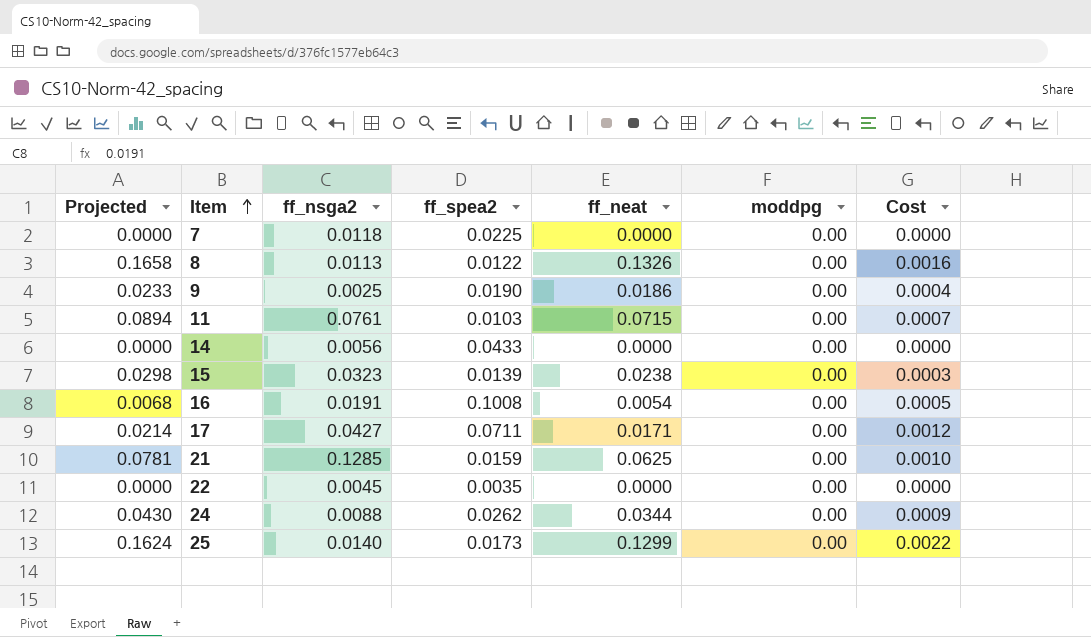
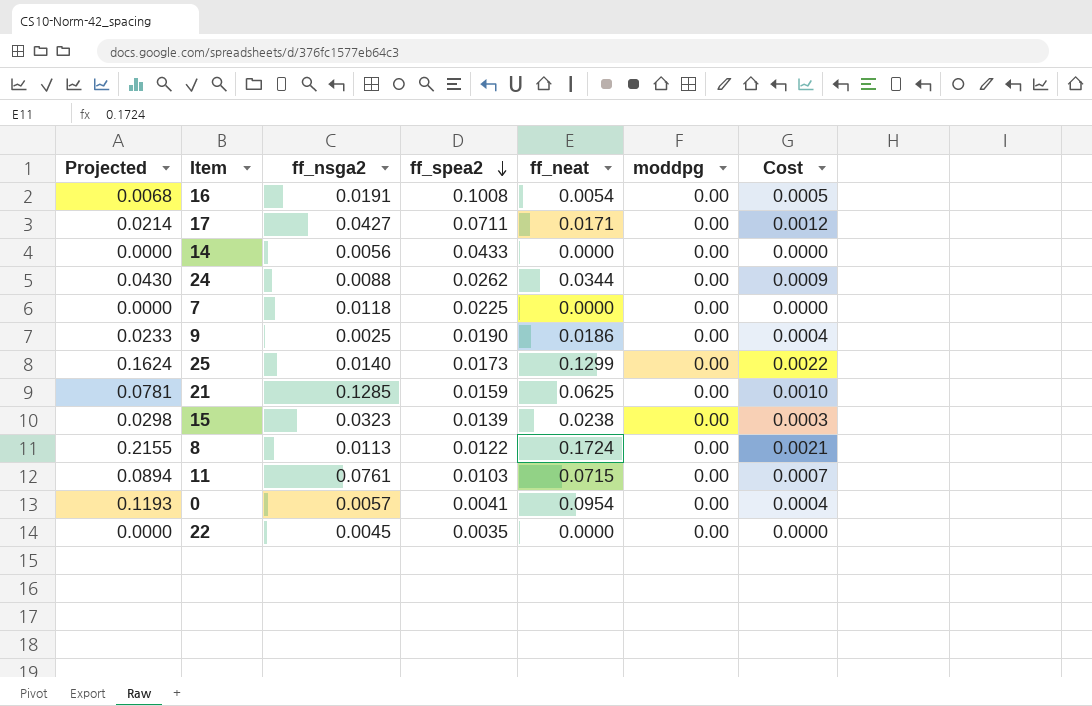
row order: Item ascending -> ff_spea2 descending
8 | Projected: 0.1658 -> 0.2155
8 | ff_neat: 0.1326 -> 0.1724
8 | Cost: 0.0016 -> 0.0021
row 0: none -> 0.1193 | 0.0057 | 0.0041 | 0.0954 | 0.00 | 0.0004

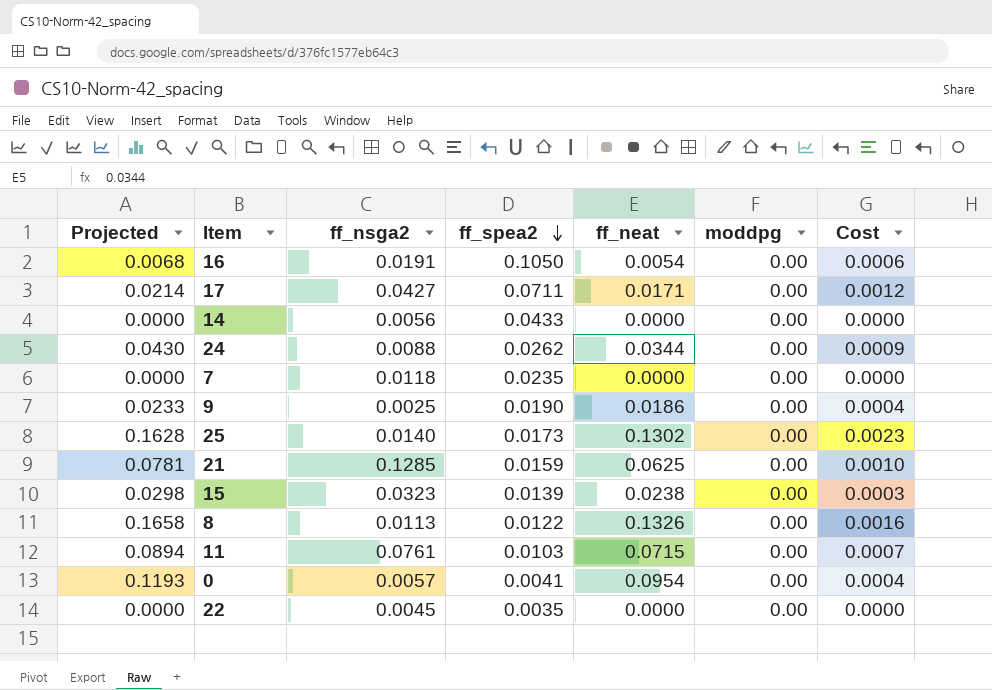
16 | ff_spea2: 0.1008 -> 0.1050
16 | Cost: 0.0005 -> 0.0006
7 | ff_spea2: 0.0225 -> 0.0235
25 | Projected: 0.1624 -> 0.1628
25 | ff_neat: 0.1299 -> 0.1302
25 | Cost: 0.0022 -> 0.0023
8 | Projected: 0.2155 -> 0.1658
8 | ff_neat: 0.1724 -> 0.1326
8 | Cost: 0.0021 -> 0.0016

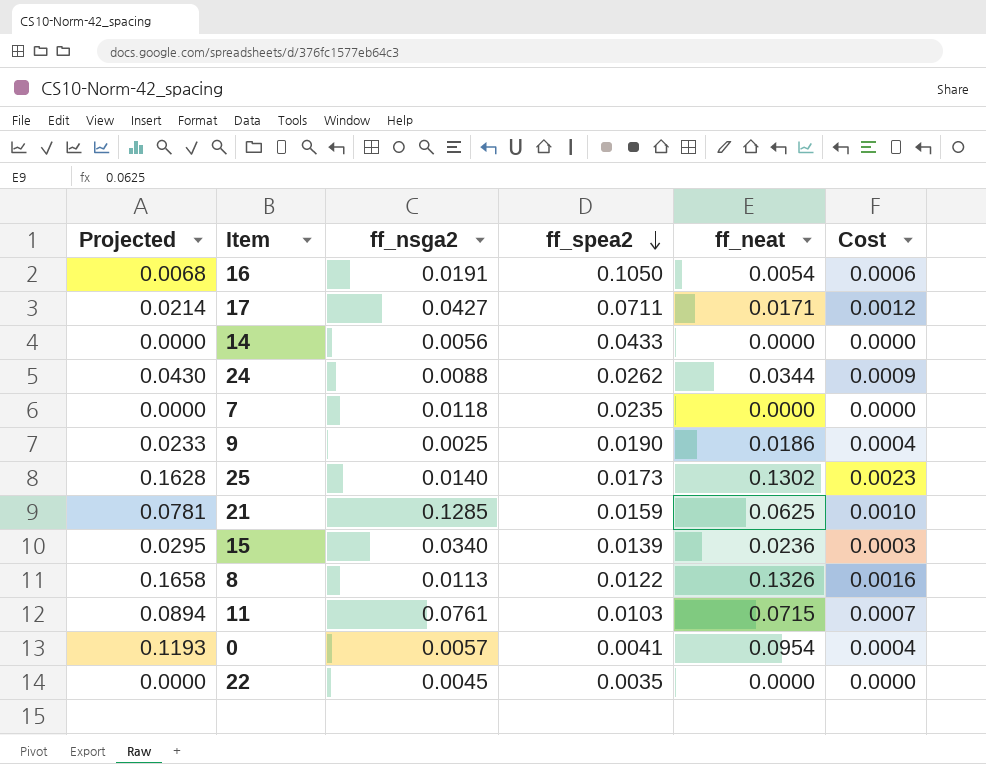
column moddpg | position: 6 -> none
15 | Projected: 0.0298 -> 0.0295
15 | ff_nsga2: 0.0323 -> 0.0340
15 | ff_neat: 0.0238 -> 0.0236

